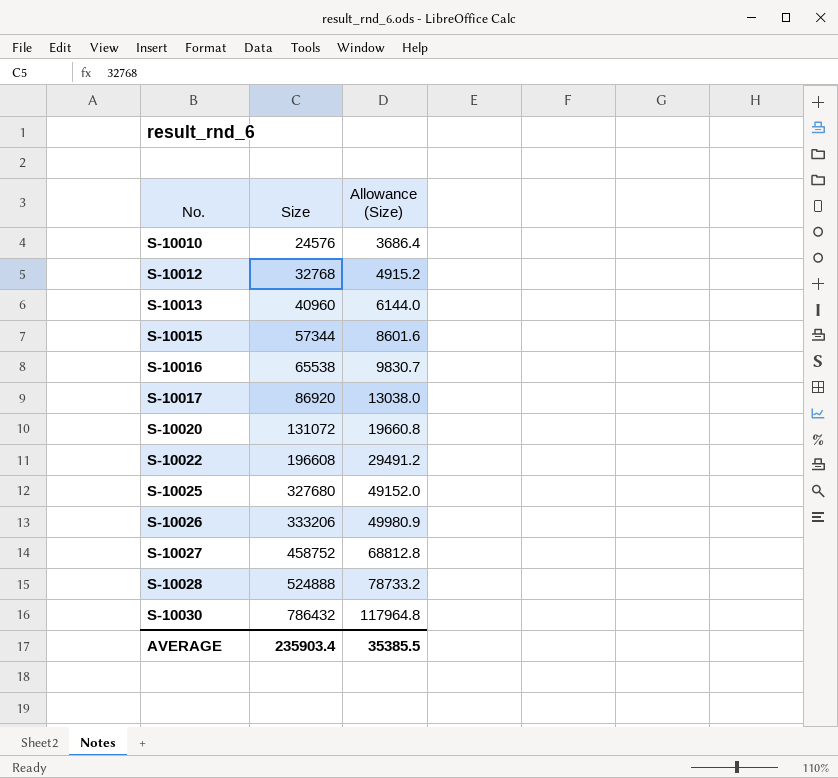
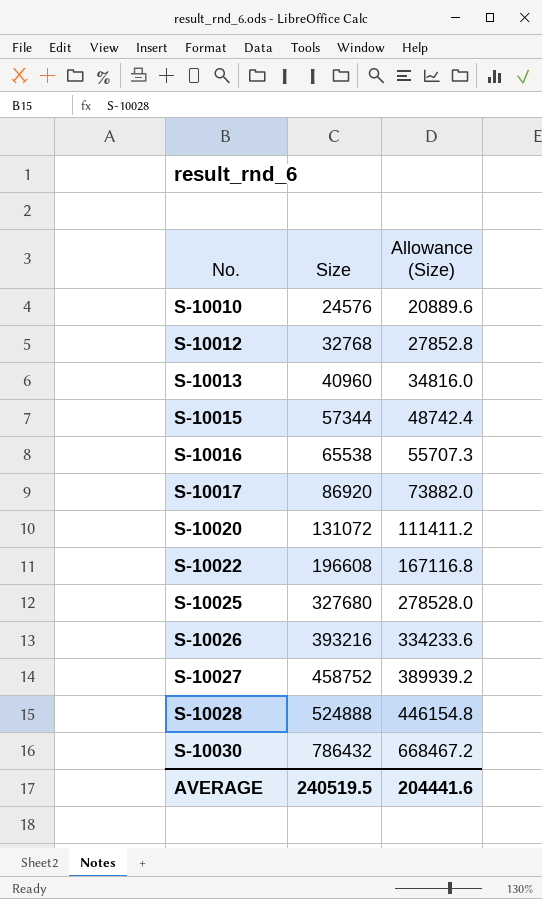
column Allowance (Size) | formula: [Size] * 0.15 -> [Size] * 0.85
S-10026 | Size: 333206 -> 393216
AVERAGE | Size: 235903.4 -> 240519.5
AVERAGE | Allowance (Size): 35385.5 -> 204441.6

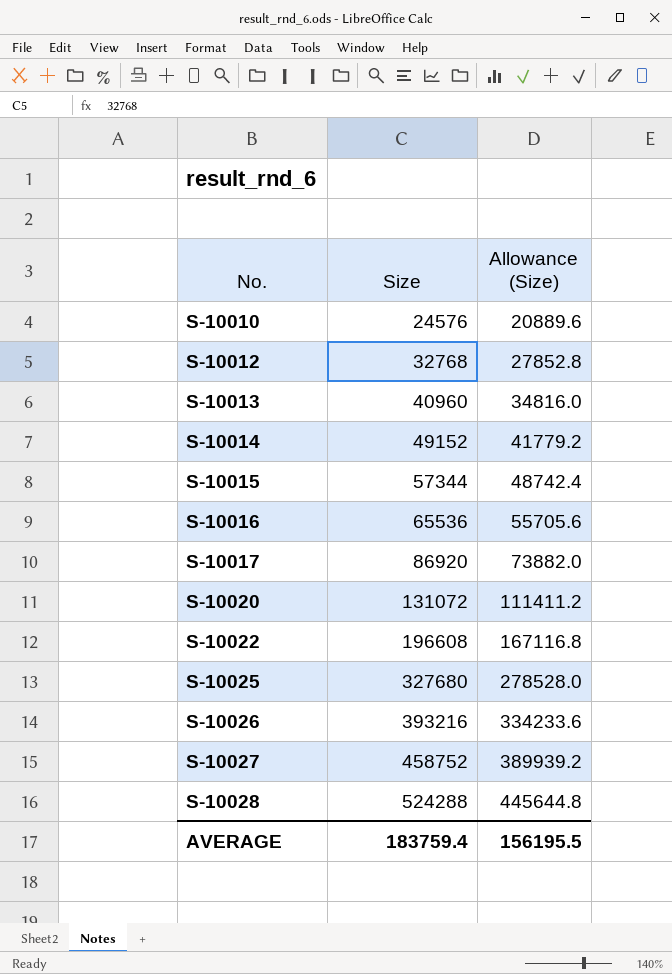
row S-10030: 786432 | 668467.2 -> none
row S-10014: none -> 49152 | 41779.2
S-10016 | Size: 65538 -> 65536
S-10016 | Allowance (Size): 55707.3 -> 55705.6
S-10028 | Size: 524888 -> 524288
S-10028 | Allowance (Size): 446154.8 -> 445644.8
AVERAGE | Size: 240519.5 -> 183759.4
AVERAGE | Allowance (Size): 204441.6 -> 156195.5

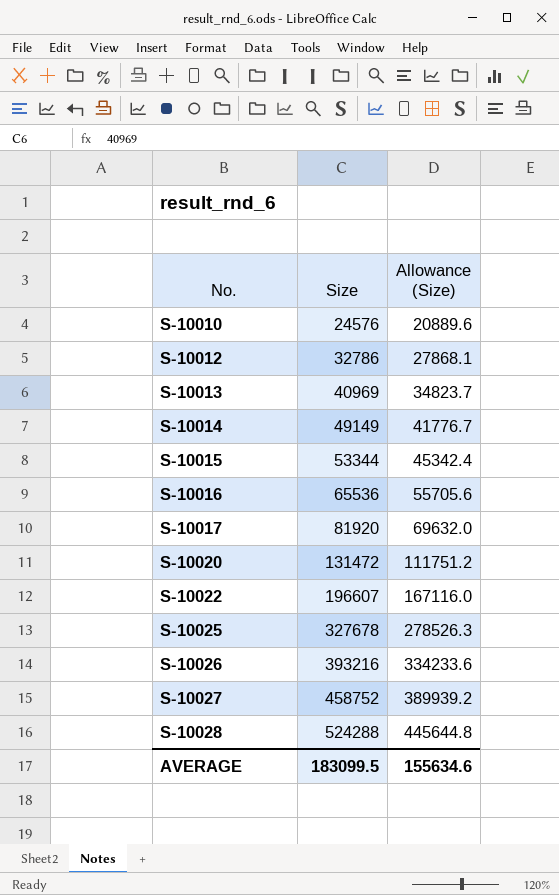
S-10012 | Size: 32768 -> 32786
S-10012 | Allowance (Size): 27852.8 -> 27868.1
S-10013 | Size: 40960 -> 40969
S-10013 | Allowance (Size): 34816.0 -> 34823.7
S-10014 | Size: 49152 -> 49149
S-10014 | Allowance (Size): 41779.2 -> 41776.7
S-10015 | Size: 57344 -> 53344
S-10015 | Allowance (Size): 48742.4 -> 45342.4
S-10017 | Size: 86920 -> 81920
S-10017 | Allowance (Size): 73882.0 -> 69632.0
S-10020 | Size: 131072 -> 131472
S-10020 | Allowance (Size): 111411.2 -> 111751.2
S-10022 | Size: 196608 -> 196607
S-10022 | Allowance (Size): 167116.8 -> 167116.0
S-10025 | Size: 327680 -> 327678
S-10025 | Allowance (Size): 278528.0 -> 278526.3
AVERAGE | Size: 183759.4 -> 183099.5
AVERAGE | Allowance (Size): 156195.5 -> 155634.6

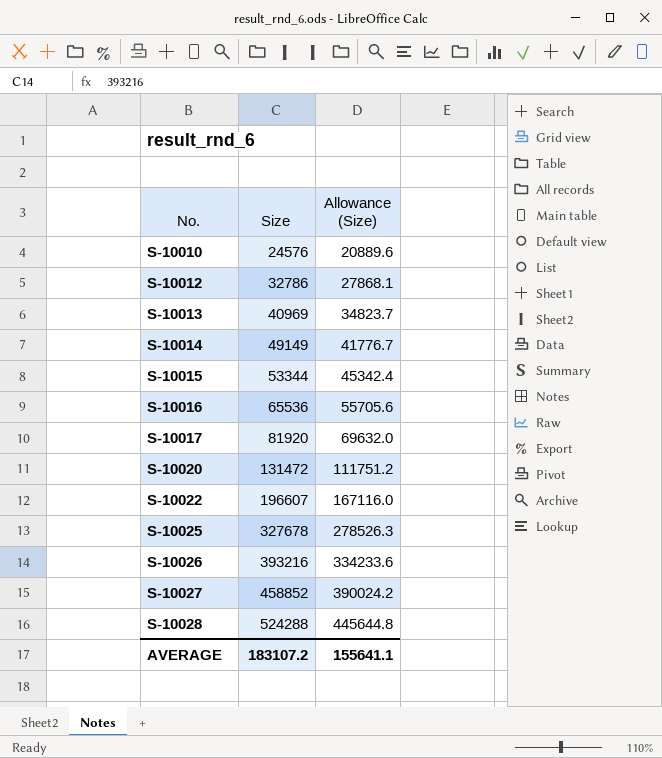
S-10027 | Size: 458752 -> 458852
S-10027 | Allowance (Size): 389939.2 -> 390024.2
AVERAGE | Size: 183099.5 -> 183107.2
AVERAGE | Allowance (Size): 155634.6 -> 155641.1

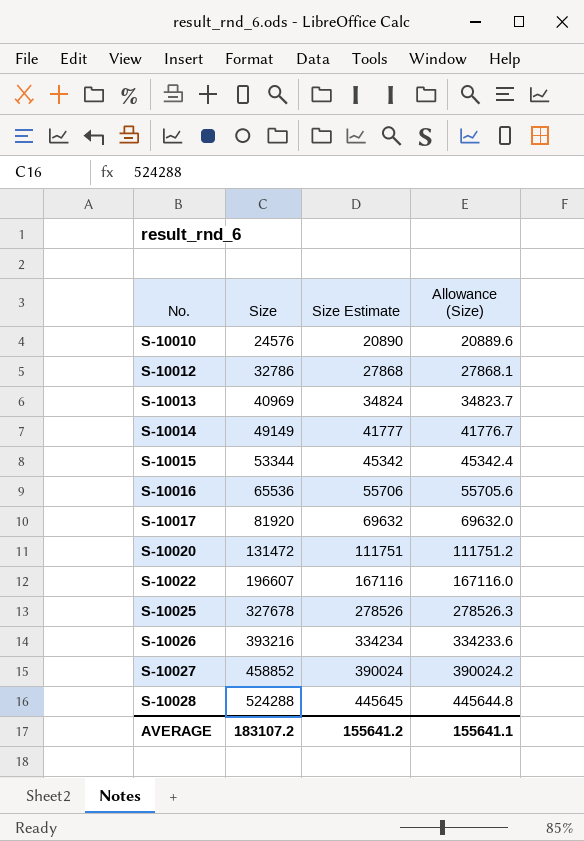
column Size Estimate | formula: none -> [Size] * 0.85

